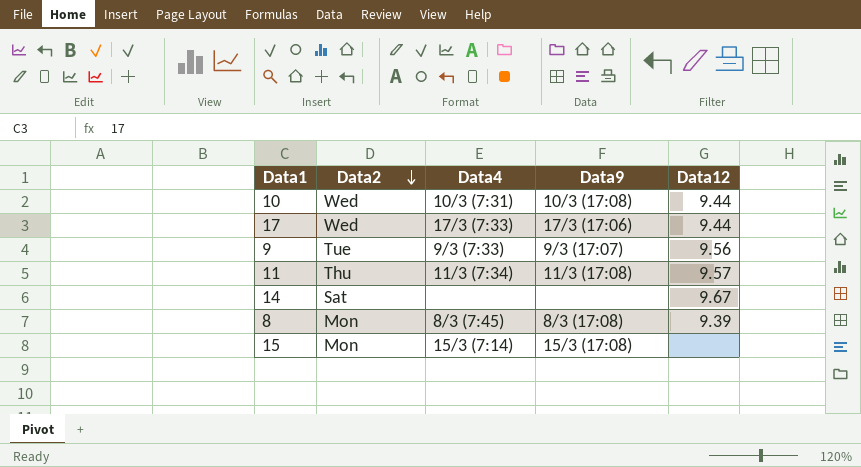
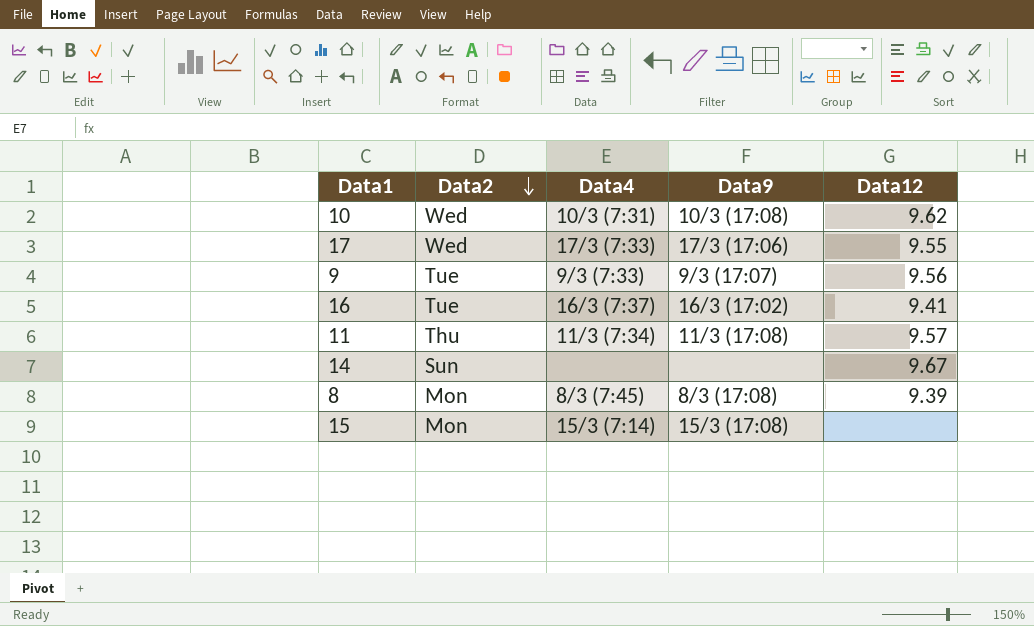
10 | Data12: 9.44 -> 9.62
17 | Data12: 9.44 -> 9.55
row 16: none -> Tue | 16/3 (7:37) | 16/3 (17:02) | 9.41
14 | Data2: Sat -> Sun

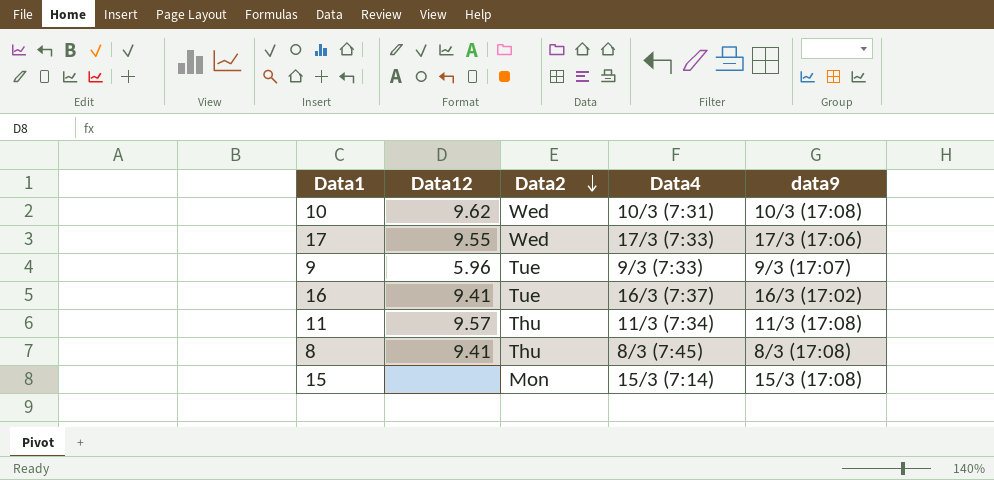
column Data12 | position: 5 -> 2
column name: Data9 -> data9
row 14: Sun | none | none | 9.67 -> none
9 | Data12: 9.56 -> 5.96
8 | Data12: 9.39 -> 9.41
8 | Data2: Mon -> Thu

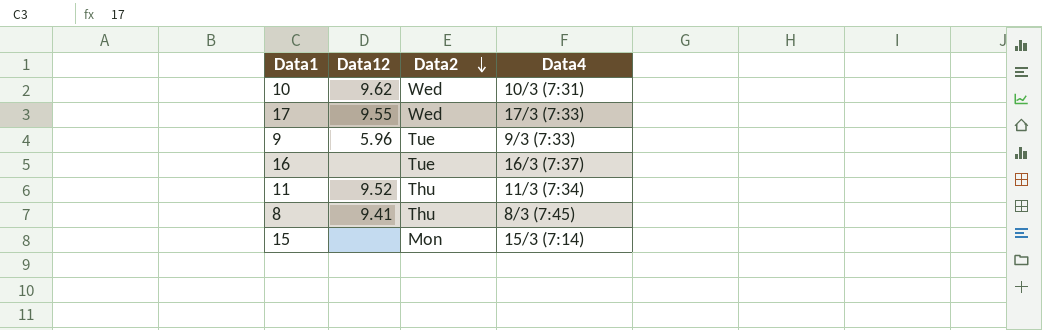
column data9 | position: 5 -> none
16 | Data12: 9.41 -> none
11 | Data12: 9.57 -> 9.52

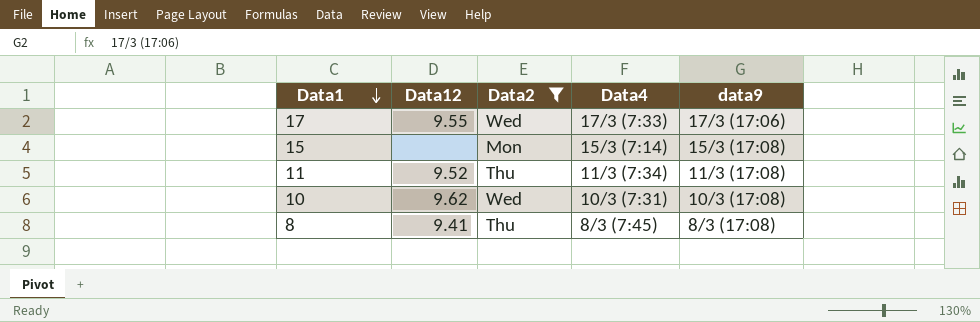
filter: none -> Data2 != Tue
row order: Data2 descending -> Data1 descending
column data9 | position: none -> 5

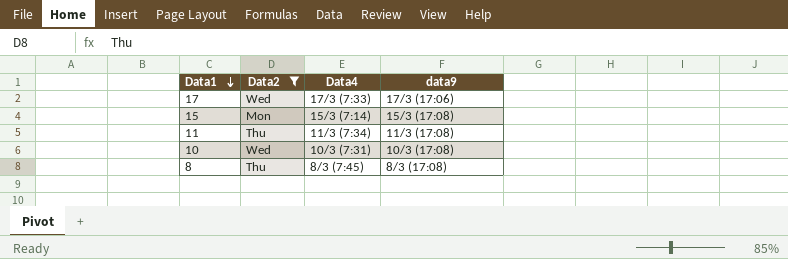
column Data12 | position: 2 -> none

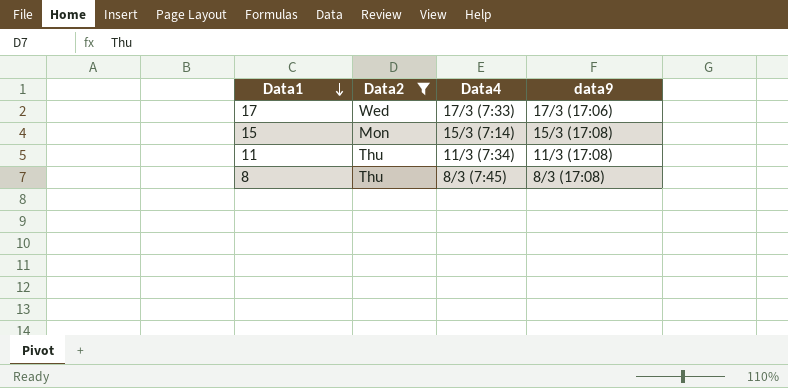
row 10: Wed | 10/3 (7:31) | 10/3 (17:08) -> none

